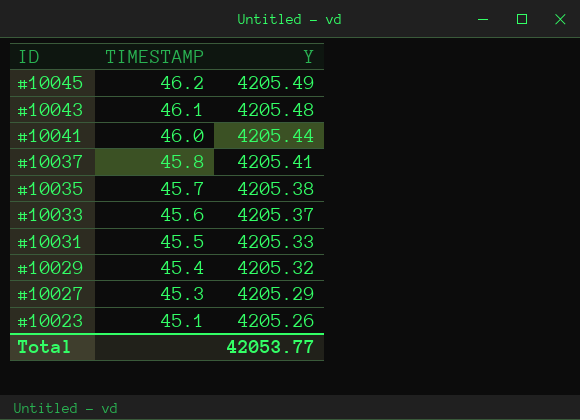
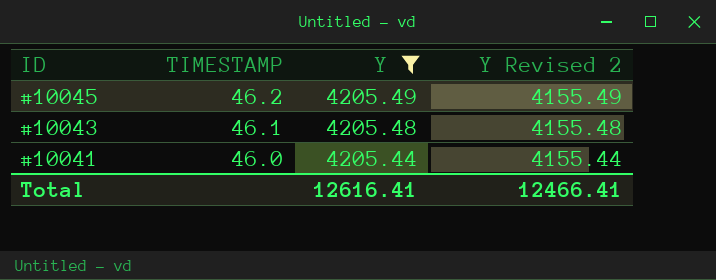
filter: none -> Y >= 4205.44
column Y Revised 2 | formula: none -> [Y] - 50
Total | Y: 42053.77 -> 12616.41

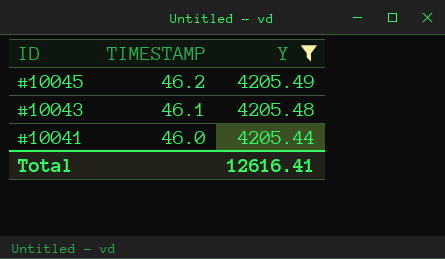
column Y Revised 2 | formula: [Y] - 50 -> none

